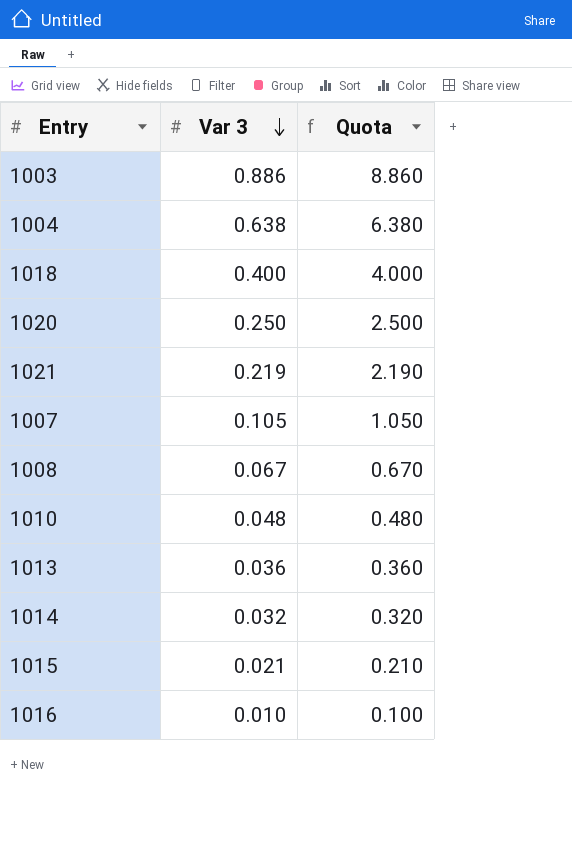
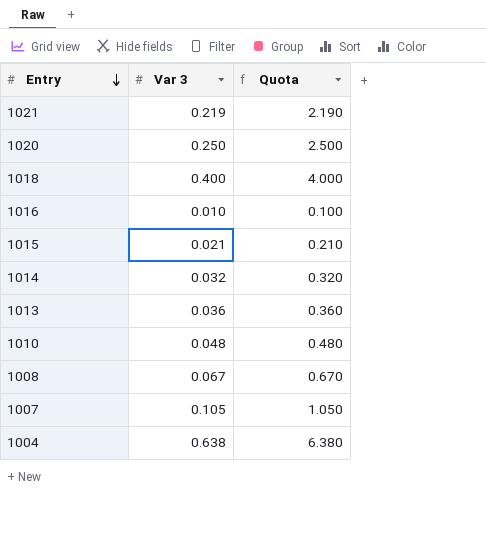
row order: Var 3 descending -> Entry descending
row 1003: 0.886 | 8.860 -> none

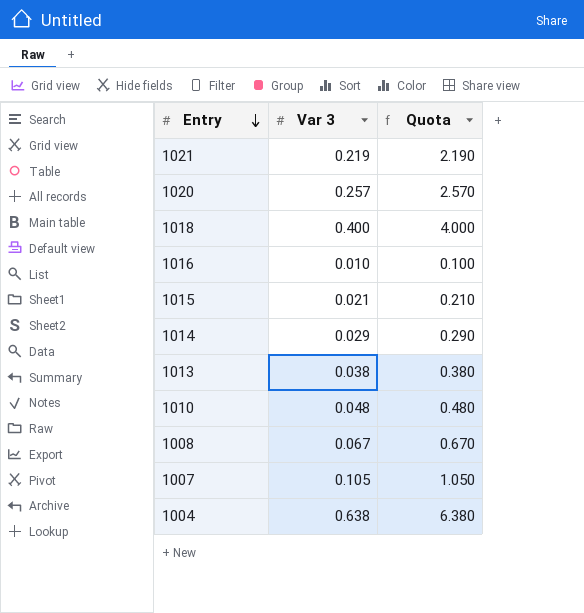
1020 | Var 3: 0.250 -> 0.257
1020 | Quota: 2.500 -> 2.570
1014 | Var 3: 0.032 -> 0.029
1014 | Quota: 0.320 -> 0.290
1013 | Var 3: 0.036 -> 0.038
1013 | Quota: 0.360 -> 0.380

